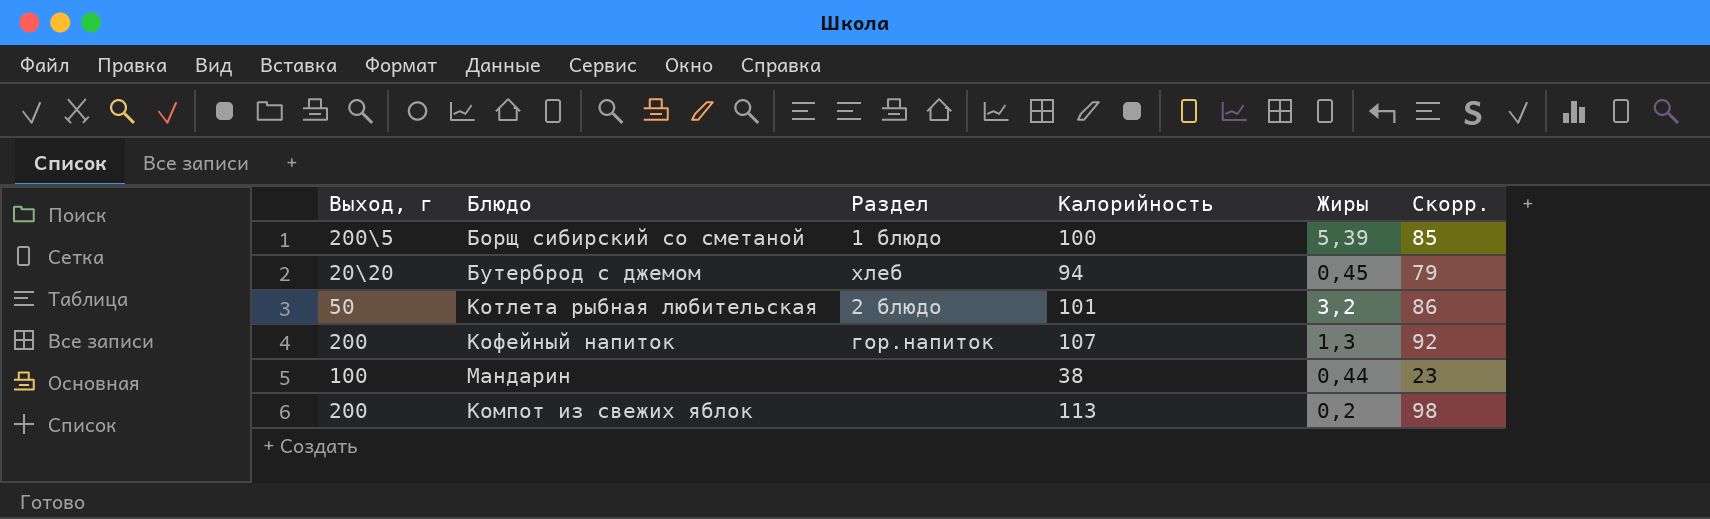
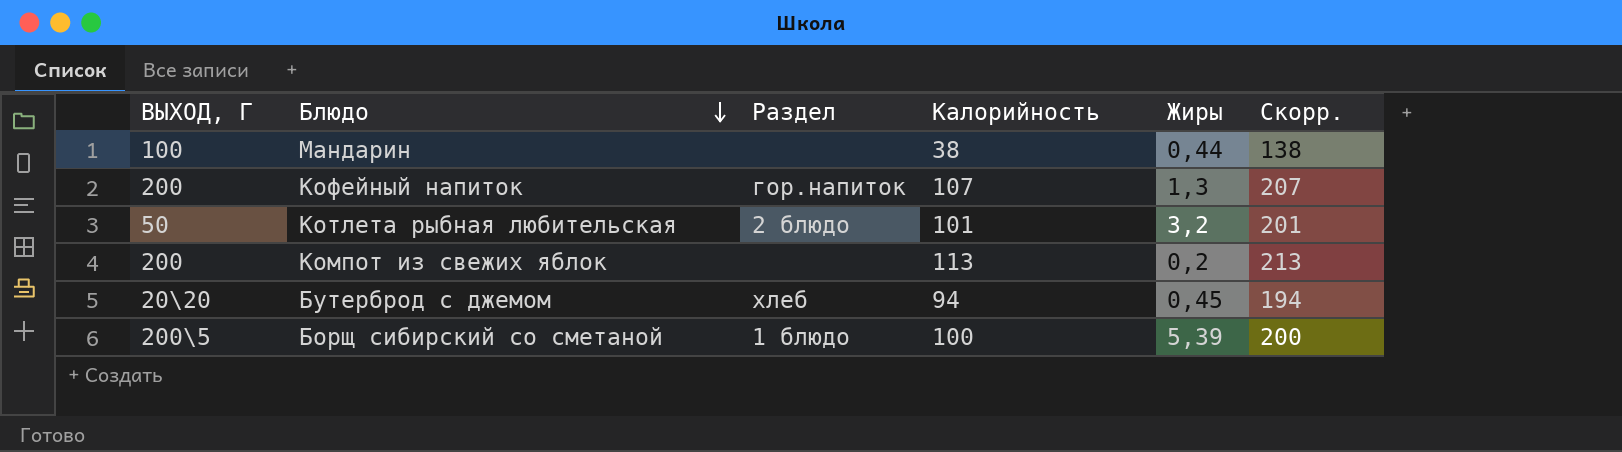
row order: none -> Блюдо descending
column name: Выход, г -> ВЫХОД, Г
column Скорр. | formula: [Калорийность] - 15 -> [Калорийность] + 100

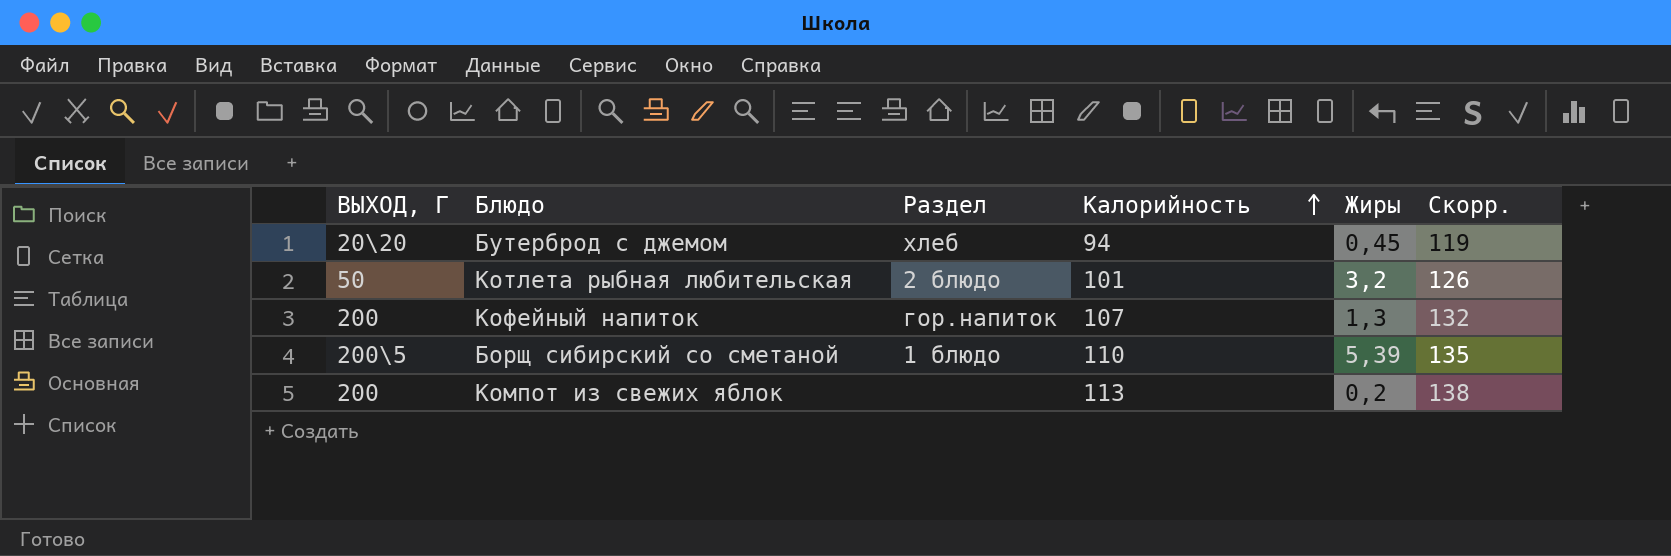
row order: Блюдо descending -> Калорийность ascending
column Скорр. | formula: [Калорийность] + 100 -> [Калорийность] + 25
row Мандарин: 100 | none | 38 | 0,44 | 138 -> none
Борщ сибирский со сметаной | Калорийность: 100 -> 110

